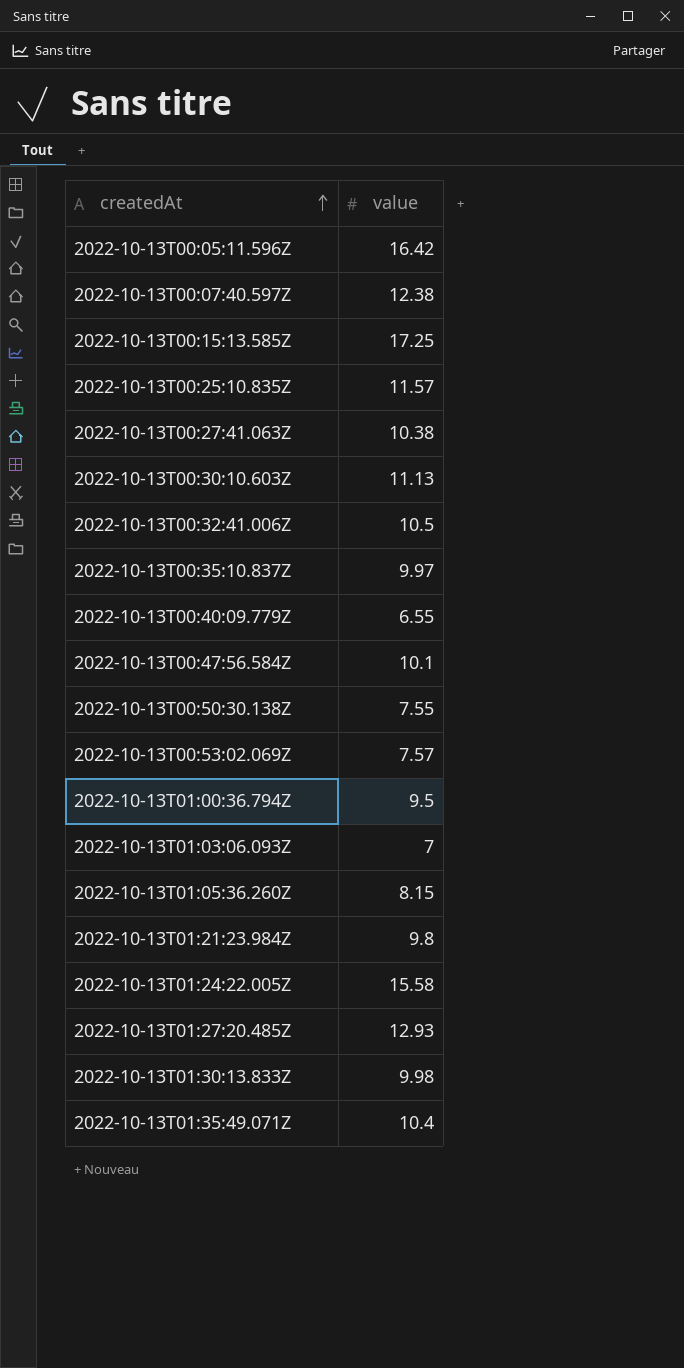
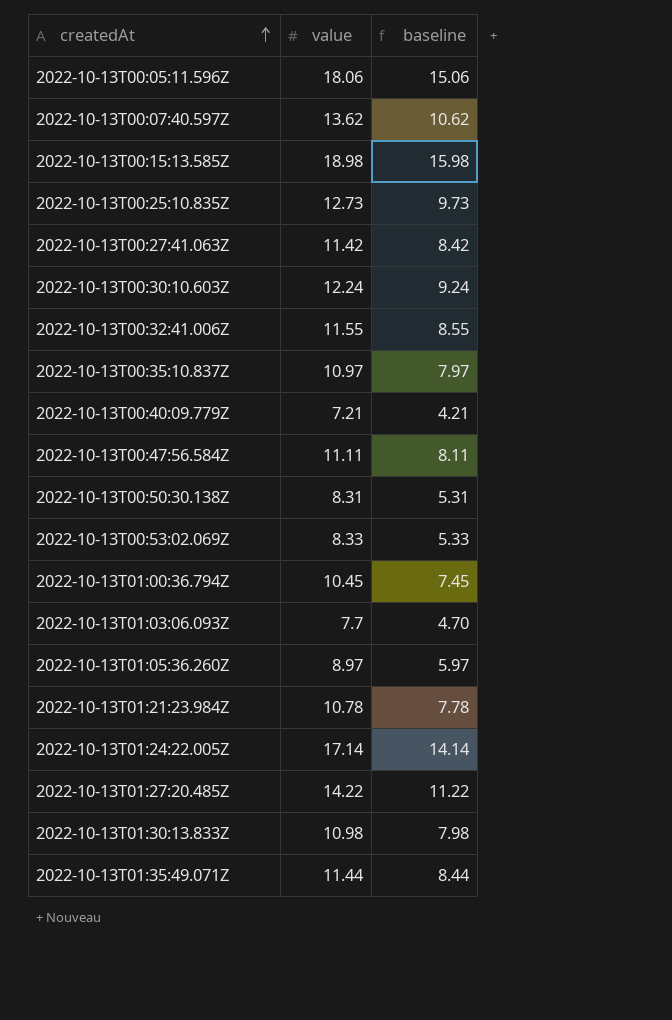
column baseline | formula: none -> [value] - 3
2022-10-13T00:05:11.596Z | value: 16.42 -> 18.06
2022-10-13T00:07:40.597Z | value: 12.38 -> 13.62
2022-10-13T00:15:13.585Z | value: 17.25 -> 18.98
2022-10-13T00:25:10.835Z | value: 11.57 -> 12.73
2022-10-13T00:27:41.063Z | value: 10.38 -> 11.42
2022-10-13T00:30:10.603Z | value: 11.13 -> 12.24
2022-10-13T00:32:41.006Z | value: 10.5 -> 11.55
2022-10-13T00:35:10.837Z | value: 9.97 -> 10.97
2022-10-13T00:40:09.779Z | value: 6.55 -> 7.21
2022-10-13T00:47:56.584Z | value: 10.1 -> 11.11
2022-10-13T00:50:30.138Z | value: 7.55 -> 8.31
2022-10-13T00:53:02.069Z | value: 7.57 -> 8.33
2022-10-13T01:00:36.794Z | value: 9.5 -> 10.45
2022-10-13T01:03:06.093Z | value: 7 -> 7.7
2022-10-13T01:05:36.260Z | value: 8.15 -> 8.97
2022-10-13T01:21:23.984Z | value: 9.8 -> 10.78
2022-10-13T01:24:22.005Z | value: 15.58 -> 17.14
2022-10-13T01:27:20.485Z | value: 12.93 -> 14.22
2022-10-13T01:30:13.833Z | value: 9.98 -> 10.98
2022-10-13T01:35:49.071Z | value: 10.4 -> 11.44

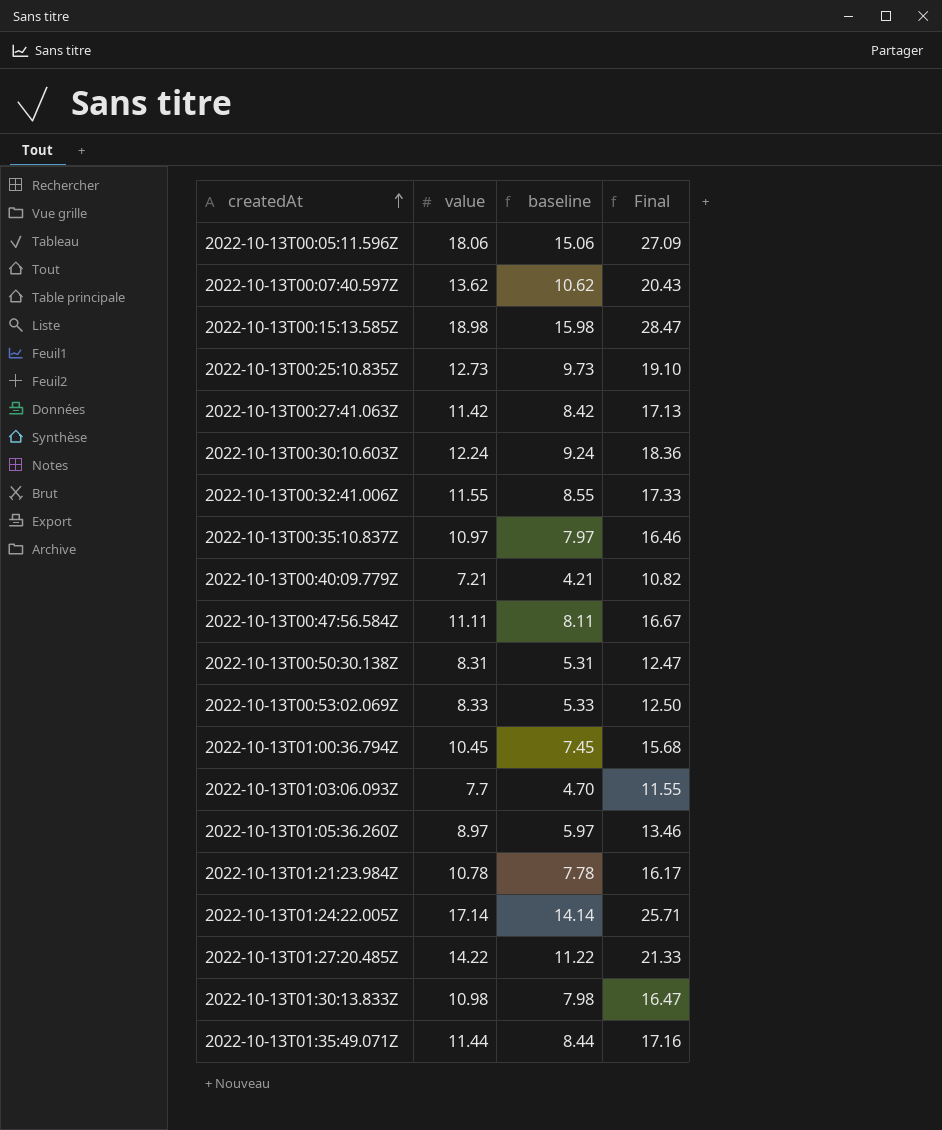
column Final | formula: none -> [value] * 1.5

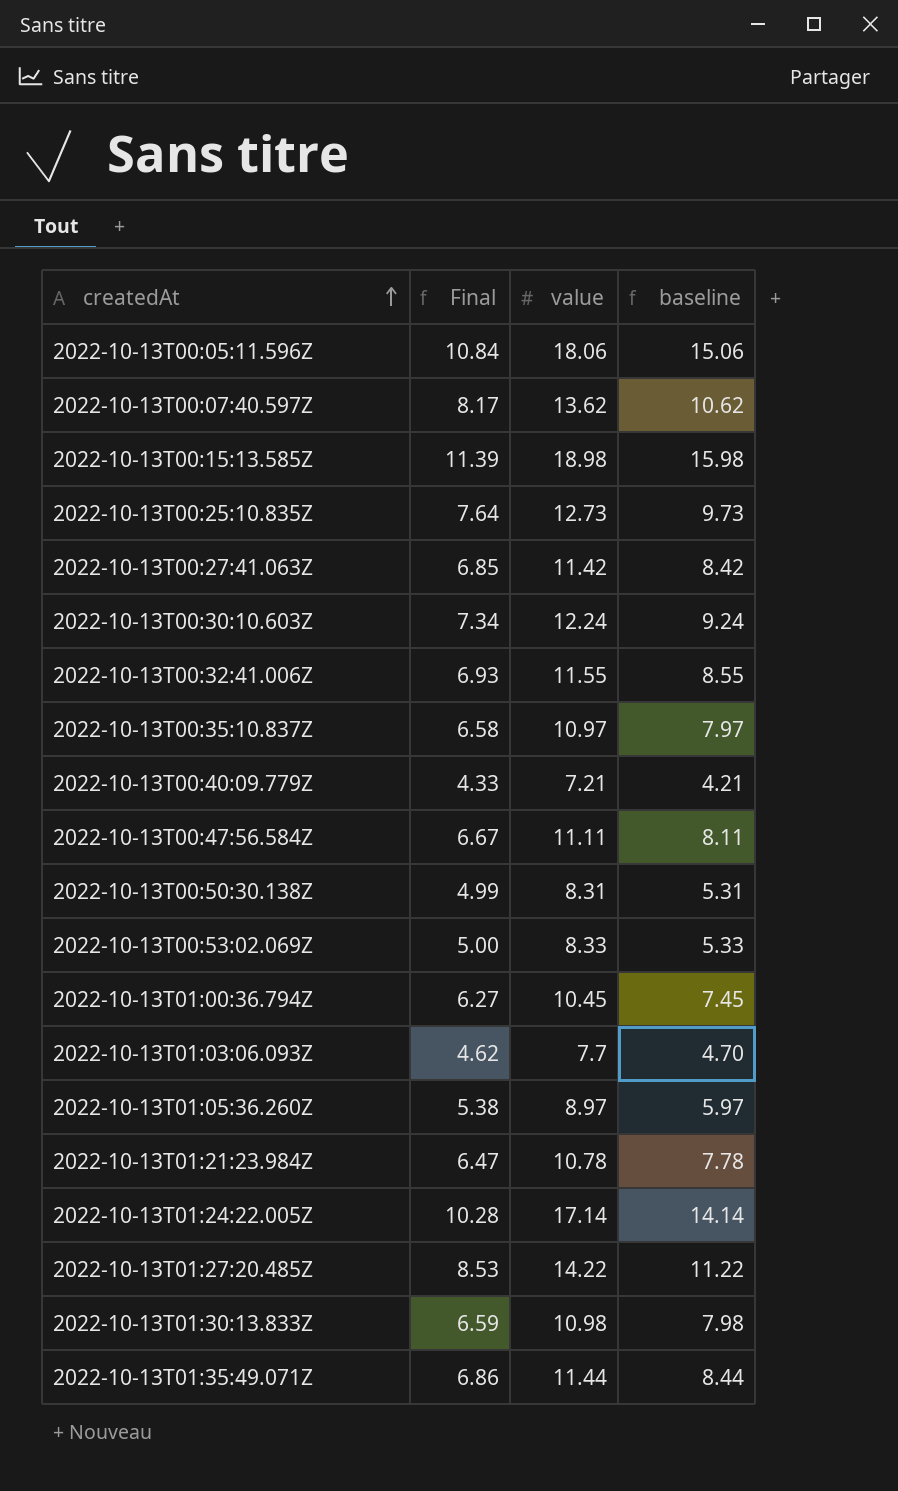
column Final | formula: [value] * 1.5 -> [value] * 0.6
column Final | position: 4 -> 2

